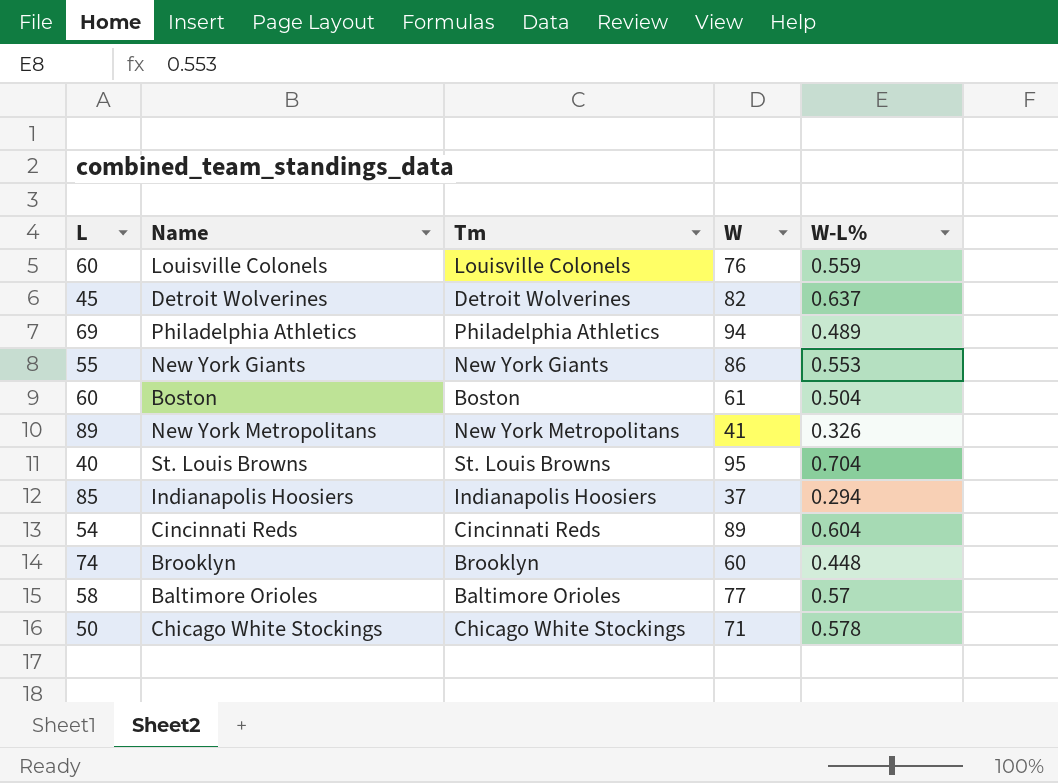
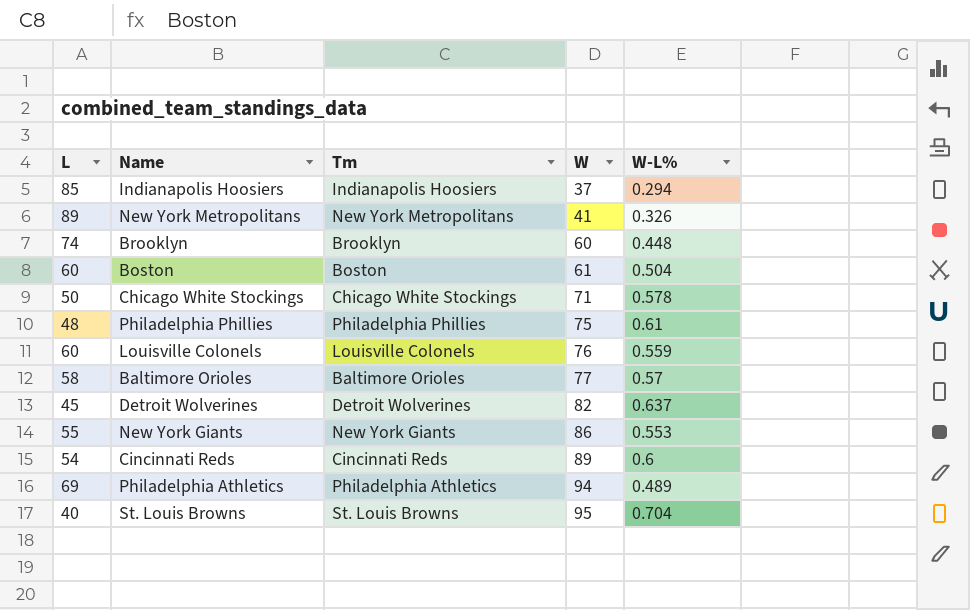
row order: none -> W ascending
row Philadelphia Phillies: none -> 48 | Philadelphia Phillies | 75 | 0.61
Cincinnati Reds | W-L%: 0.604 -> 0.6

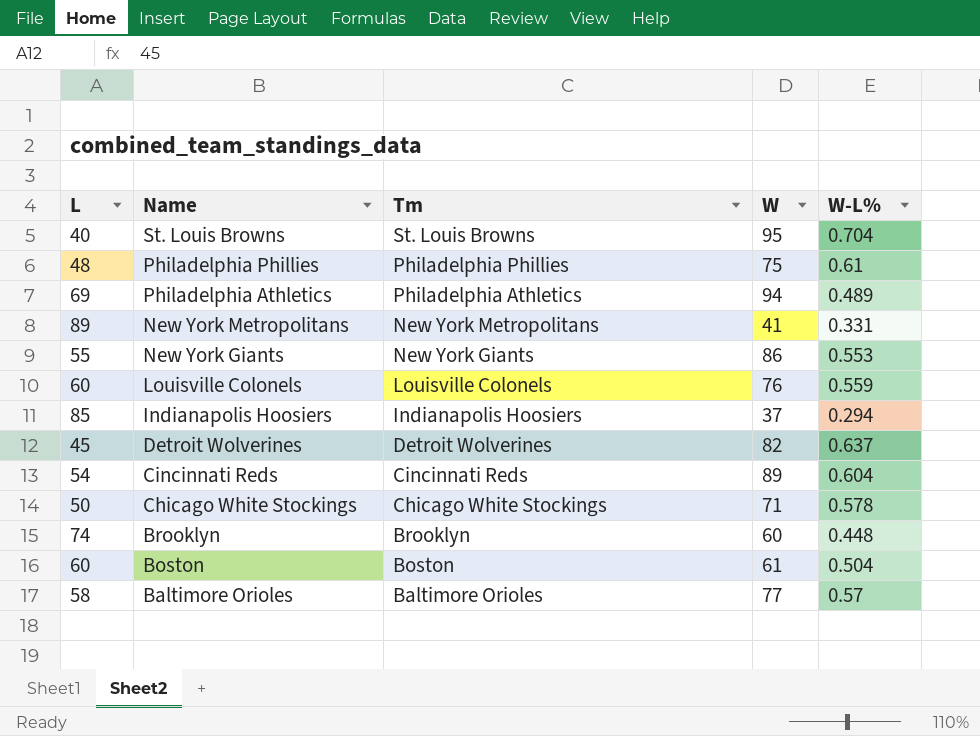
row order: W ascending -> Name descending
New York Metropolitans | W-L%: 0.326 -> 0.331
Cincinnati Reds | W-L%: 0.6 -> 0.604

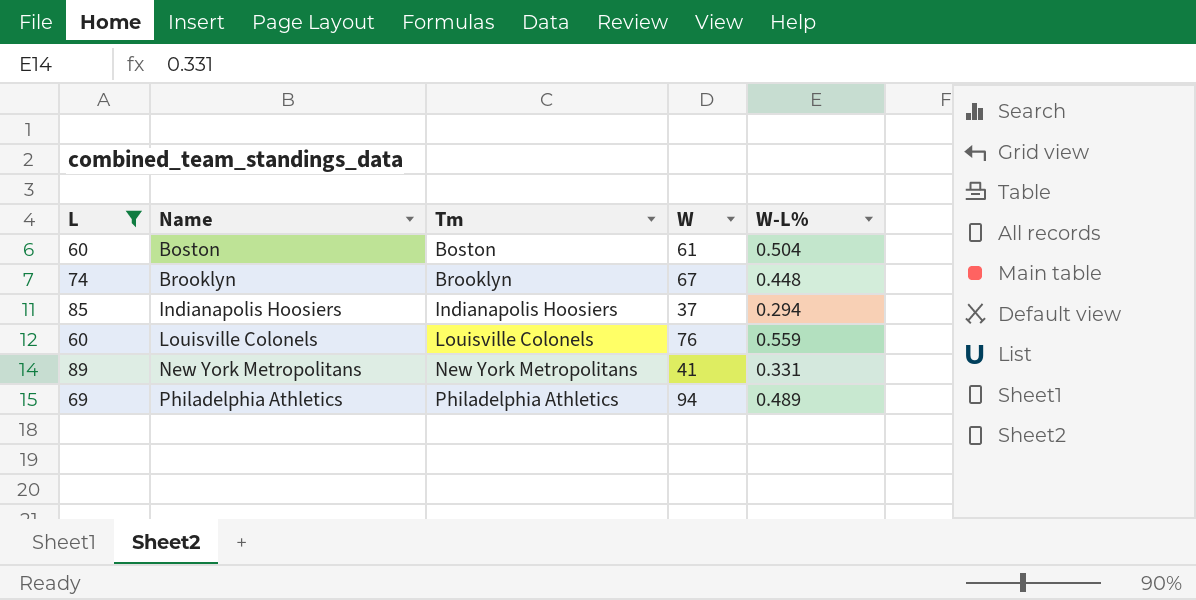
filter: none -> L >= 60
row order: Name descending -> Name ascending
Brooklyn | W: 60 -> 67

